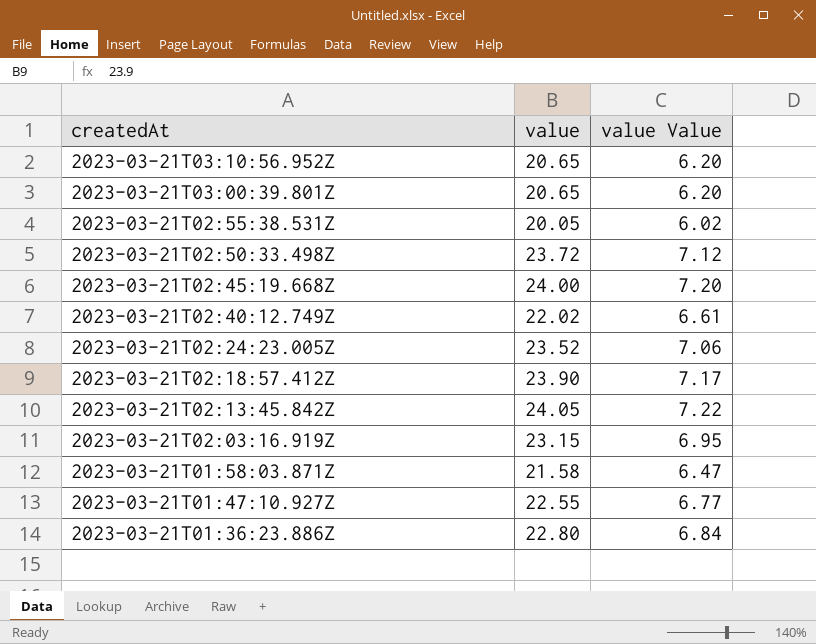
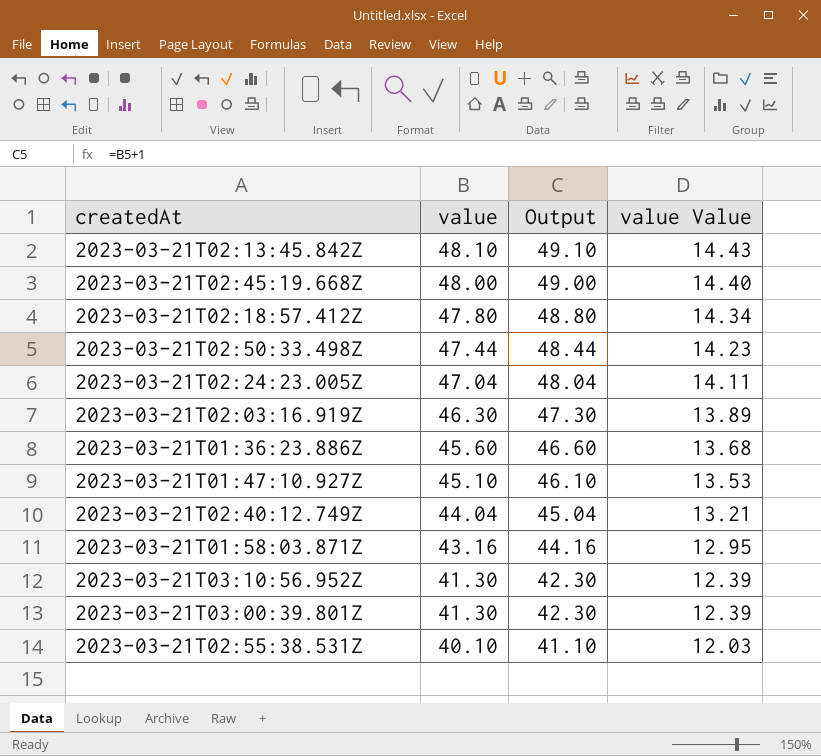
row order: createdAt descending -> value descending
column Output | formula: none -> [value] + 1
2023-03-21T02:13:45.842Z | value: 24.05 -> 48.10
2023-03-21T02:13:45.842Z | value Value: 7.22 -> 14.43
2023-03-21T02:45:19.668Z | value: 24.00 -> 48.00
2023-03-21T02:45:19.668Z | value Value: 7.20 -> 14.40
2023-03-21T02:18:57.412Z | value: 23.90 -> 47.80
2023-03-21T02:18:57.412Z | value Value: 7.17 -> 14.34
2023-03-21T02:50:33.498Z | value: 23.72 -> 47.44
2023-03-21T02:50:33.498Z | value Value: 7.12 -> 14.23
2023-03-21T02:24:23.005Z | value: 23.52 -> 47.04
2023-03-21T02:24:23.005Z | value Value: 7.06 -> 14.11
2023-03-21T02:03:16.919Z | value: 23.15 -> 46.30
2023-03-21T02:03:16.919Z | value Value: 6.95 -> 13.89
2023-03-21T01:36:23.886Z | value: 22.80 -> 45.60
2023-03-21T01:36:23.886Z | value Value: 6.84 -> 13.68
2023-03-21T01:47:10.927Z | value: 22.55 -> 45.10
2023-03-21T01:47:10.927Z | value Value: 6.77 -> 13.53
2023-03-21T02:40:12.749Z | value: 22.02 -> 44.04
2023-03-21T02:40:12.749Z | value Value: 6.61 -> 13.21
2023-03-21T01:58:03.871Z | value: 21.58 -> 43.16
2023-03-21T01:58:03.871Z | value Value: 6.47 -> 12.95
2023-03-21T03:10:56.952Z | value: 20.65 -> 41.30
2023-03-21T03:10:56.952Z | value Value: 6.20 -> 12.39
2023-03-21T03:00:39.801Z | value: 20.65 -> 41.30
2023-03-21T03:00:39.801Z | value Value: 6.20 -> 12.39
2023-03-21T02:55:38.531Z | value: 20.05 -> 40.10
2023-03-21T02:55:38.531Z | value Value: 6.02 -> 12.03

